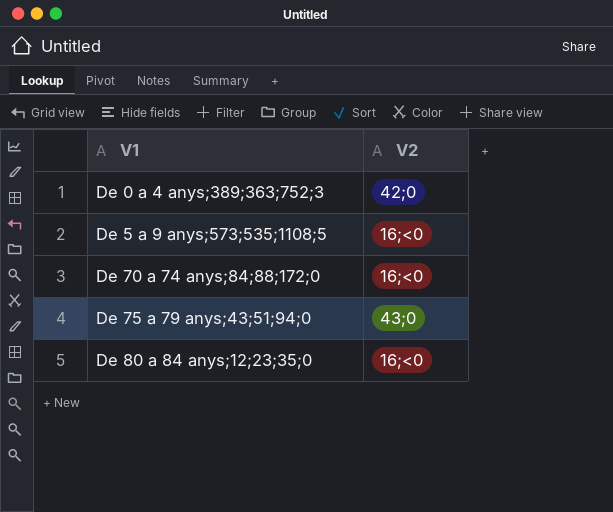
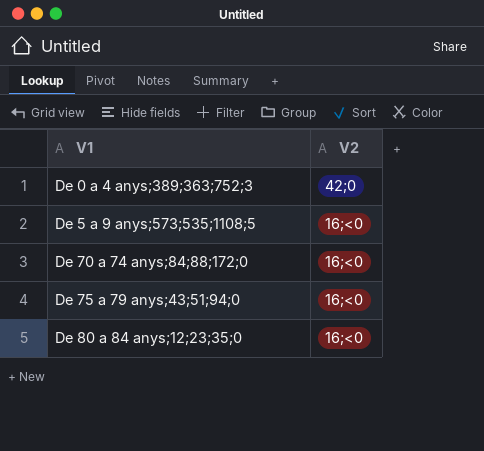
De 75 a 79 anys;43;51;94;0 | V2: 43;0 -> 16;<0

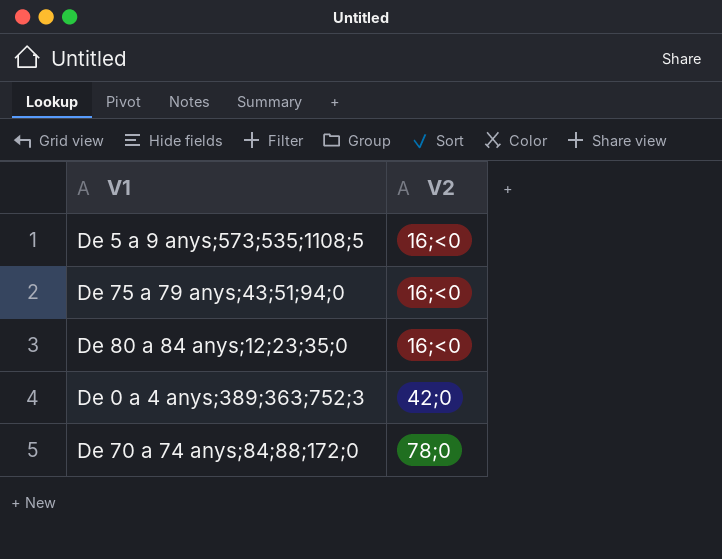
row order: V1 ascending -> V2 ascending
De 70 a 74 anys;84;88;172;0 | V2: 16;<0 -> 78;0

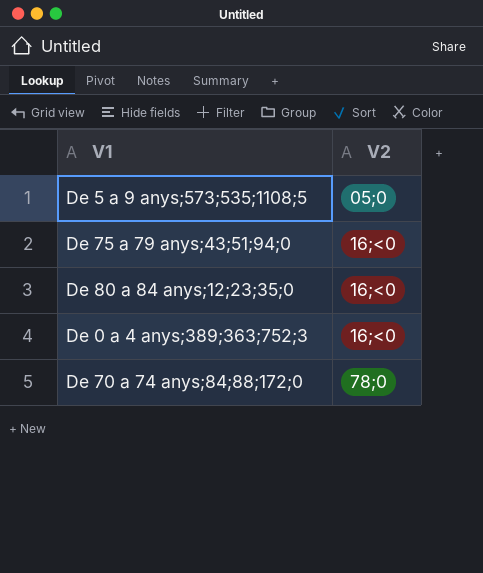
De 5 a 9 anys;573;535;1108;5 | V2: 16;<0 -> 05;0
De 0 a 4 anys;389;363;752;3 | V2: 42;0 -> 16;<0

